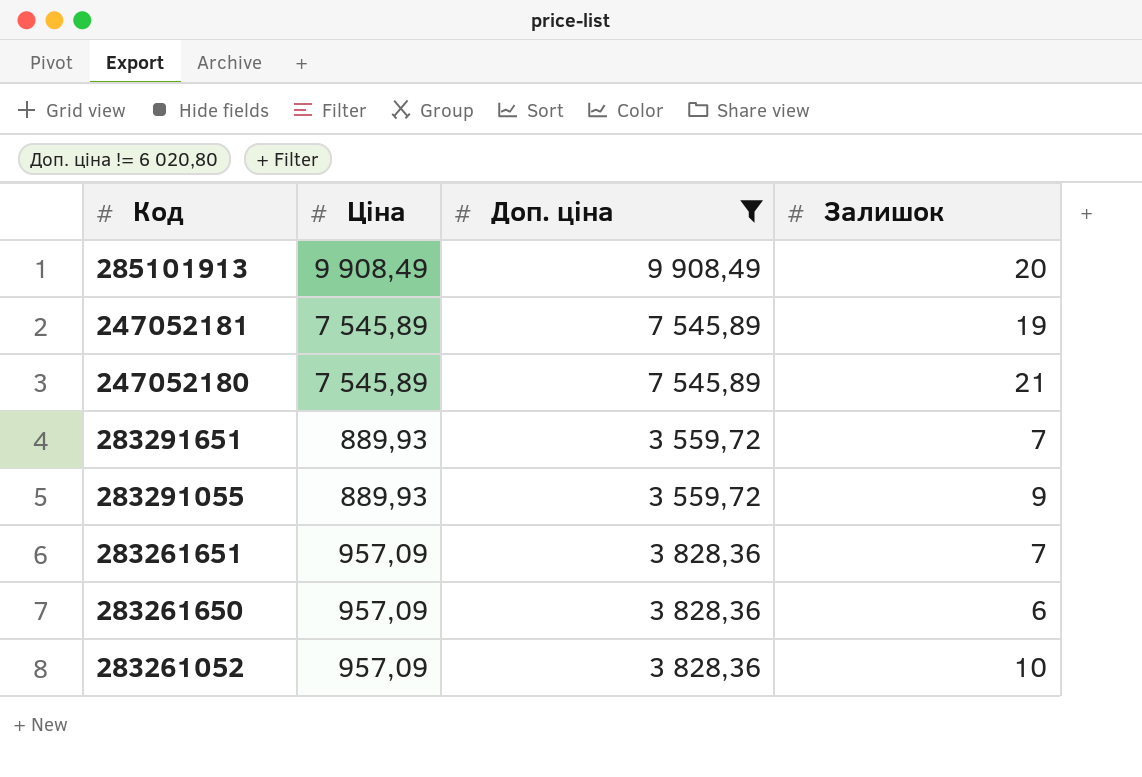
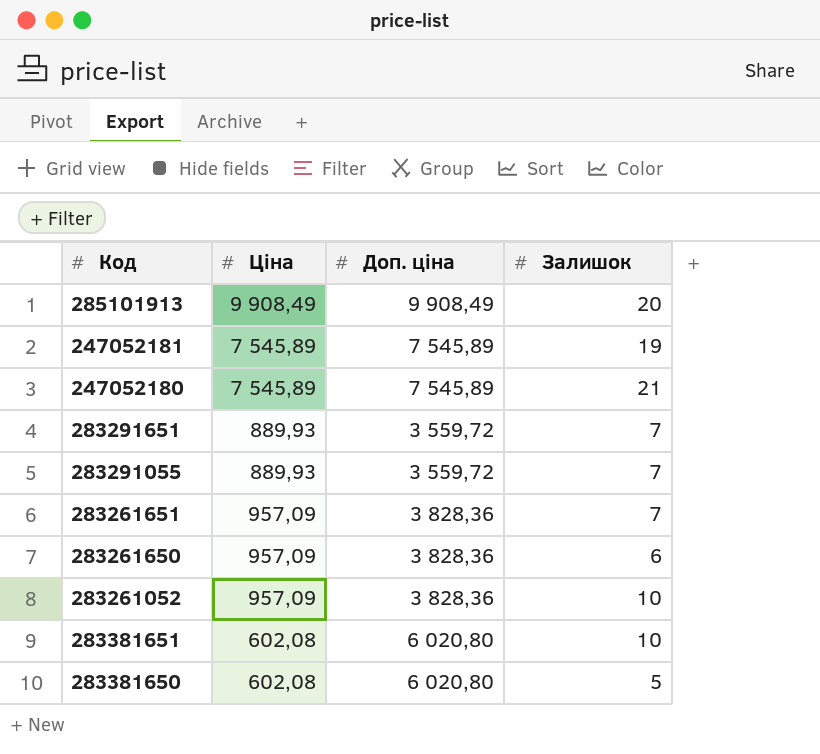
filter: Доп. ціна != 6 020,80 -> none
283291055 | Залишок: 9 -> 7

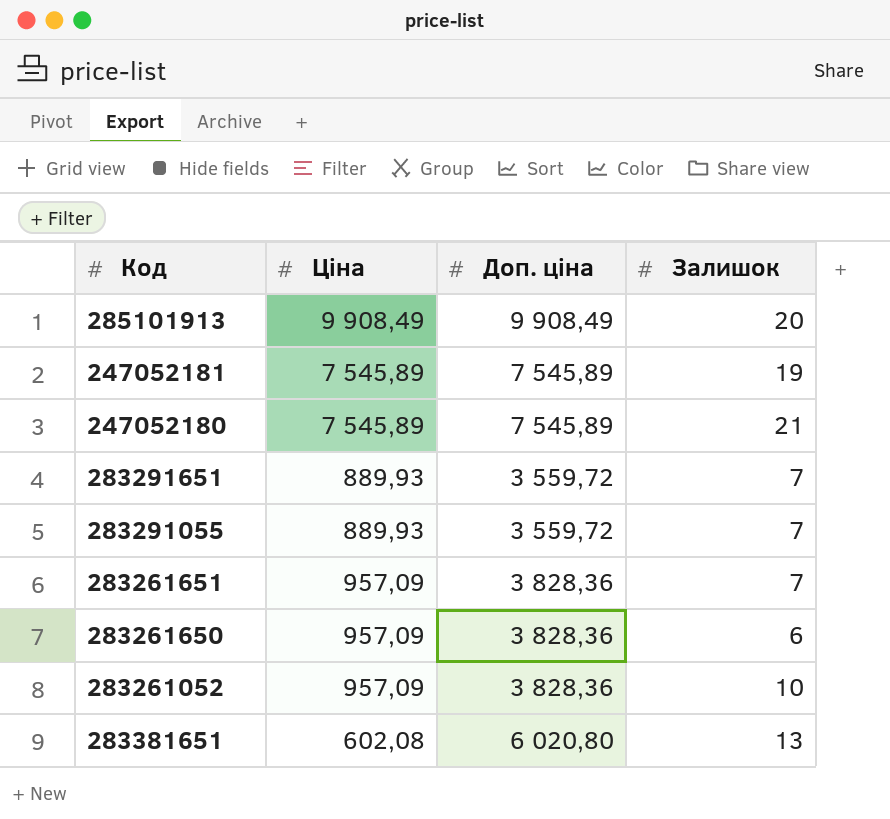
row 283381650: 602,08 | 6 020,80 | 5 -> none
283381651 | Залишок: 10 -> 13

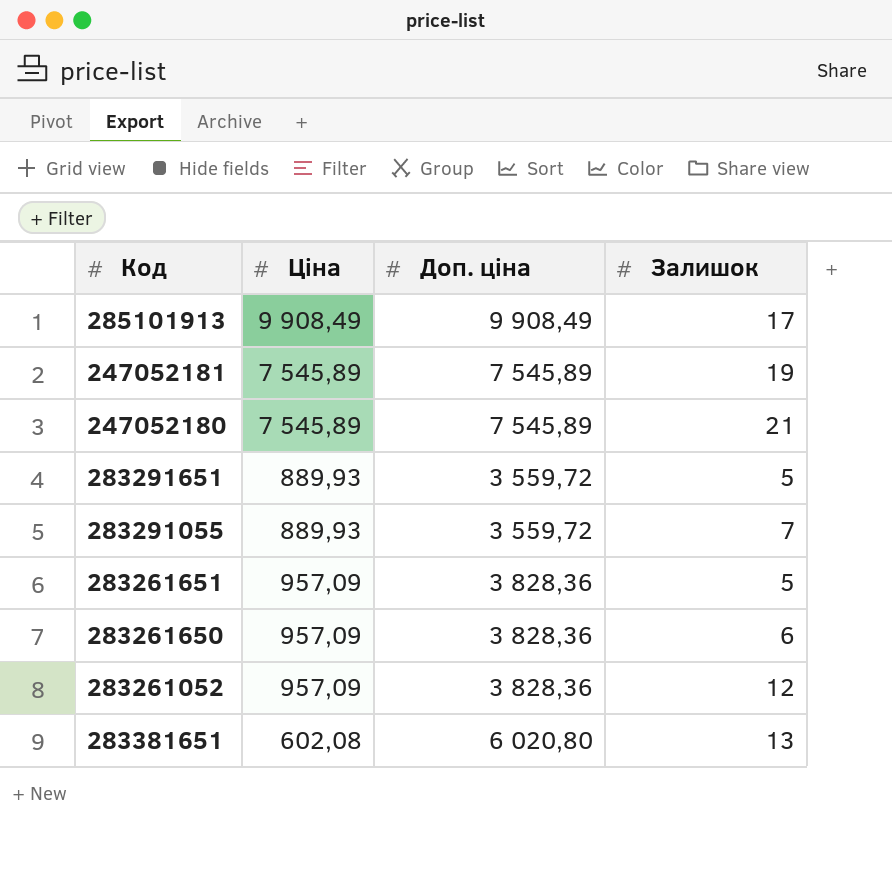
285101913 | Залишок: 20 -> 17
283291651 | Залишок: 7 -> 5
283261651 | Залишок: 7 -> 5
283261052 | Залишок: 10 -> 12

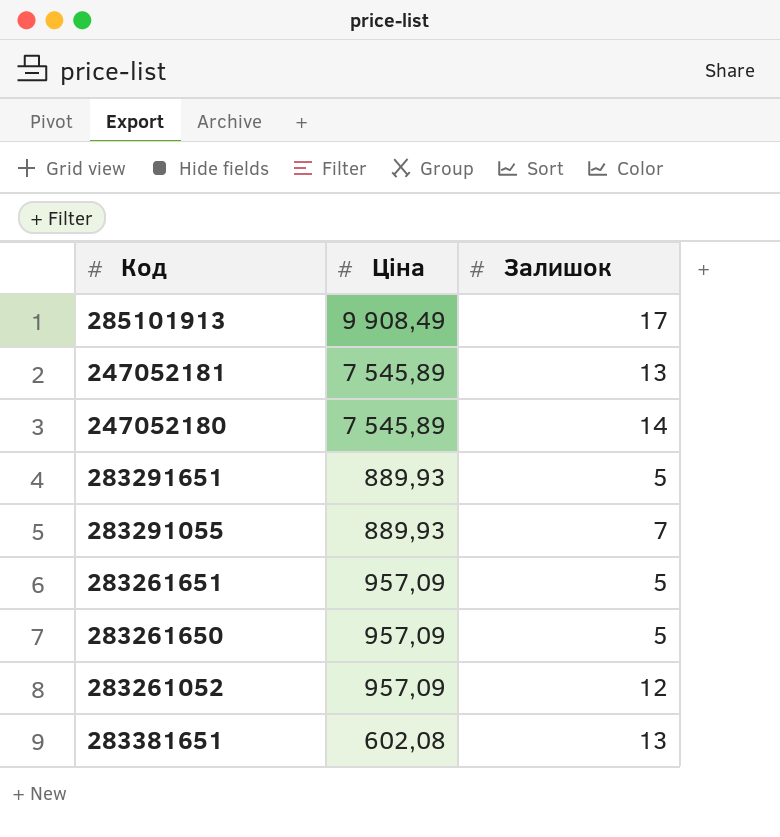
column Доп. ціна | position: 3 -> none
247052181 | Залишок: 19 -> 13
247052180 | Залишок: 21 -> 14
283261650 | Залишок: 6 -> 5

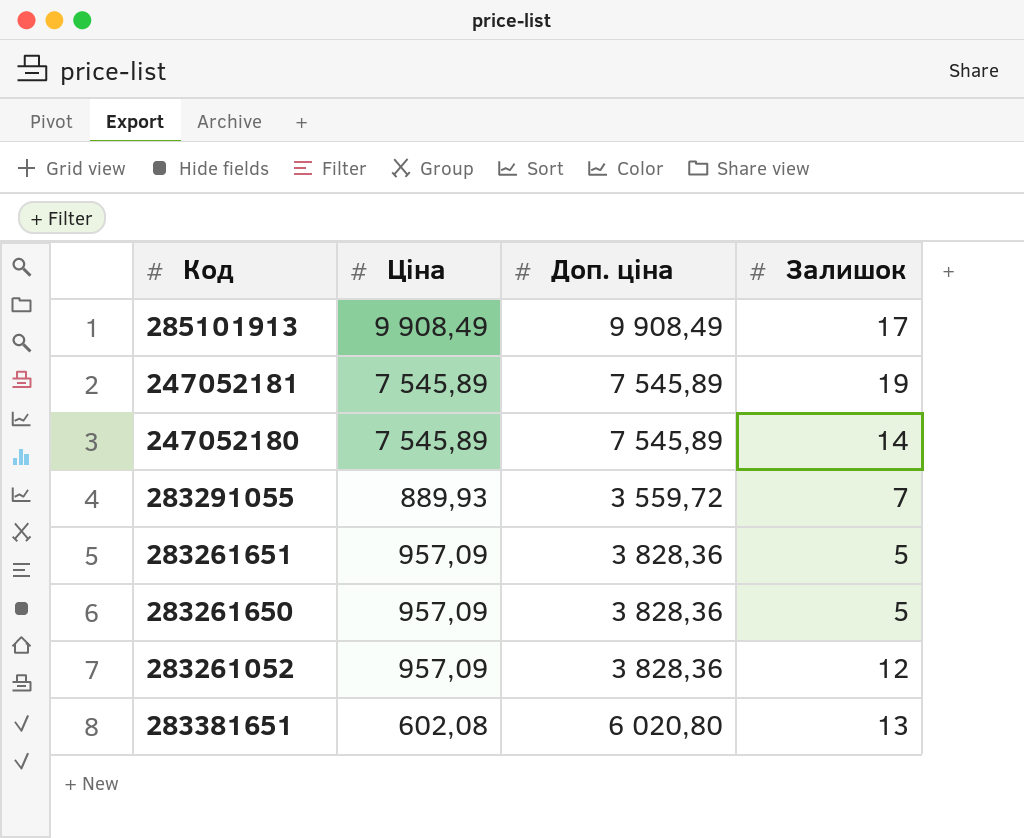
column Доп. ціна | position: none -> 3
row 283291651: 889,93 | 5 -> none
247052181 | Залишок: 13 -> 19

